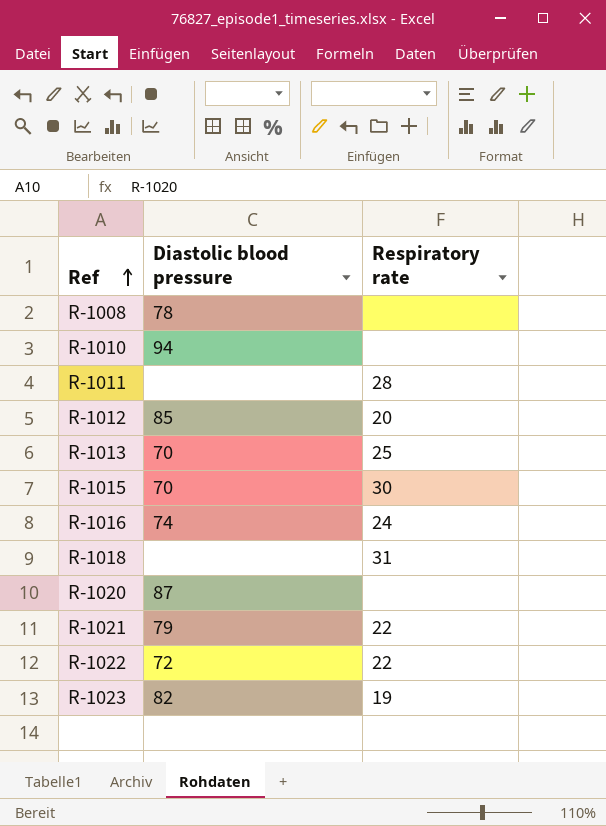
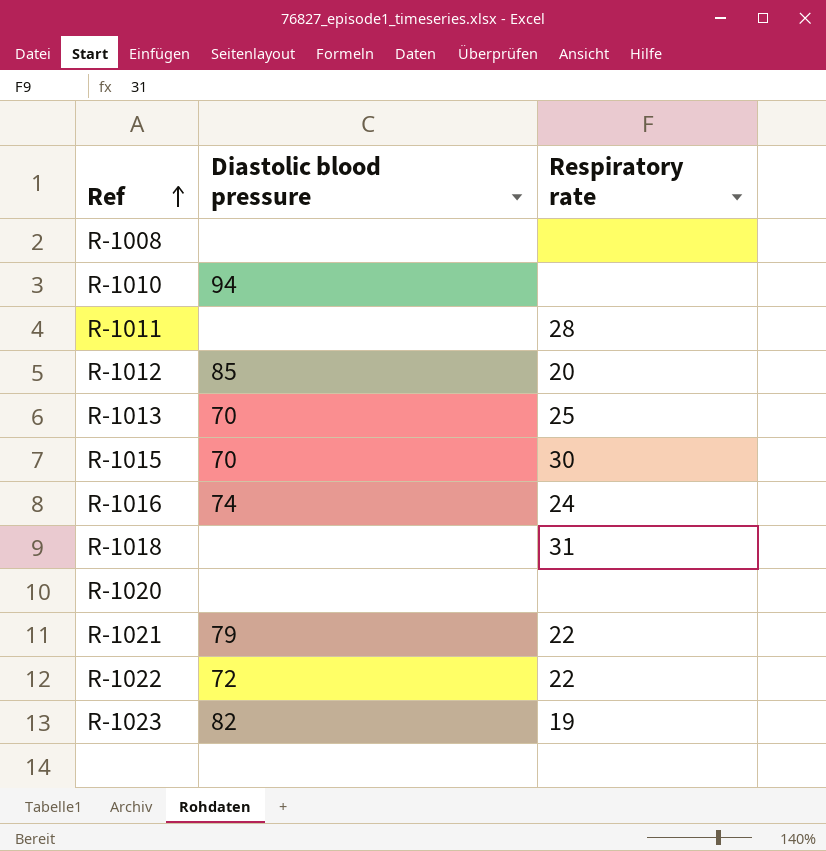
R-1008 | Diastolic blood pressure: 78 -> none
R-1020 | Diastolic blood pressure: 87 -> none

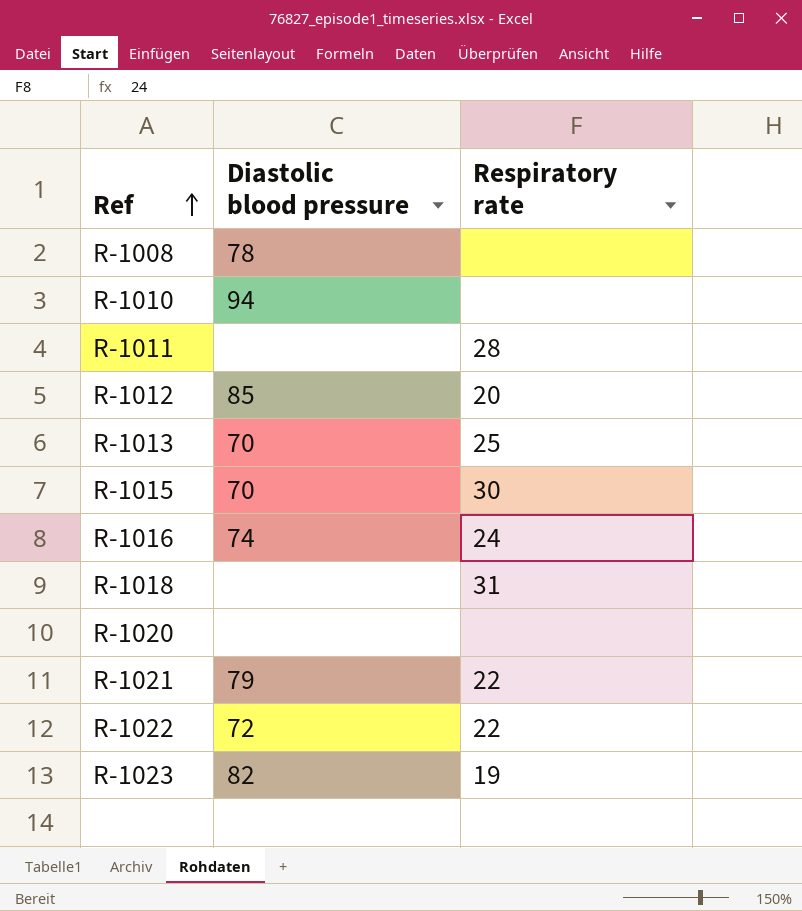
R-1008 | Diastolic blood pressure: none -> 78

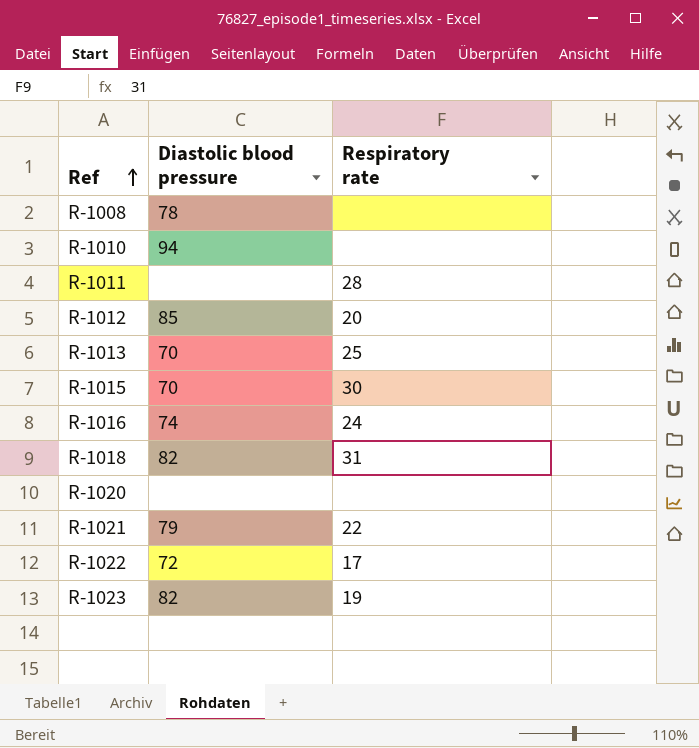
R-1018 | Diastolic blood pressure: none -> 82
R-1022 | Respiratory rate: 22 -> 17

